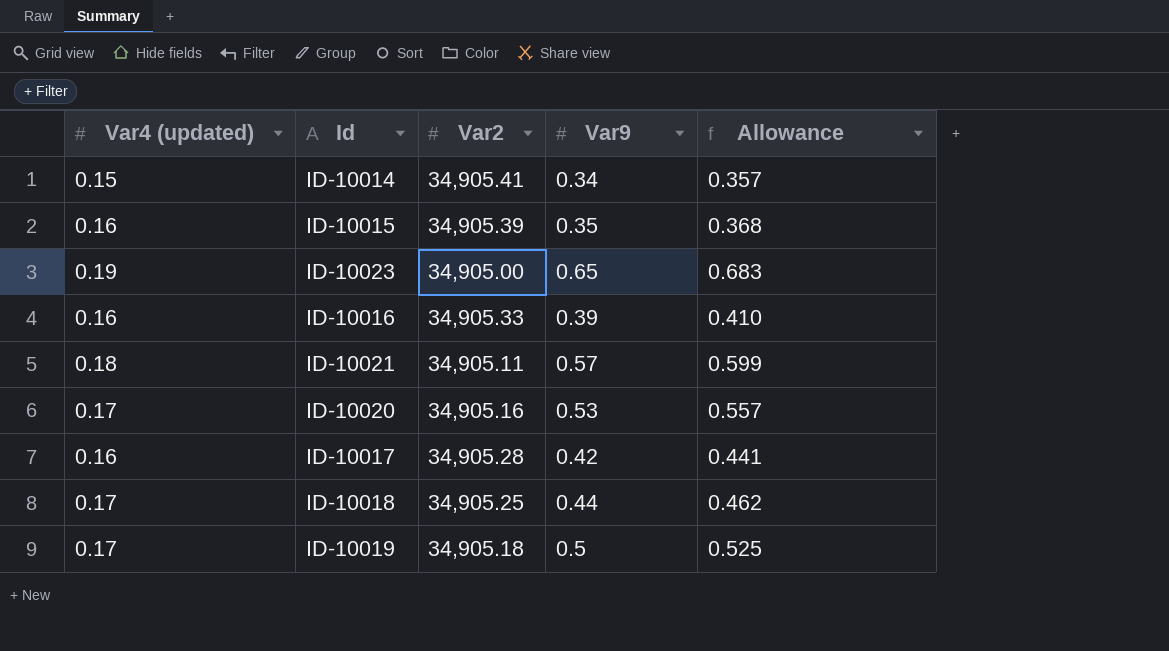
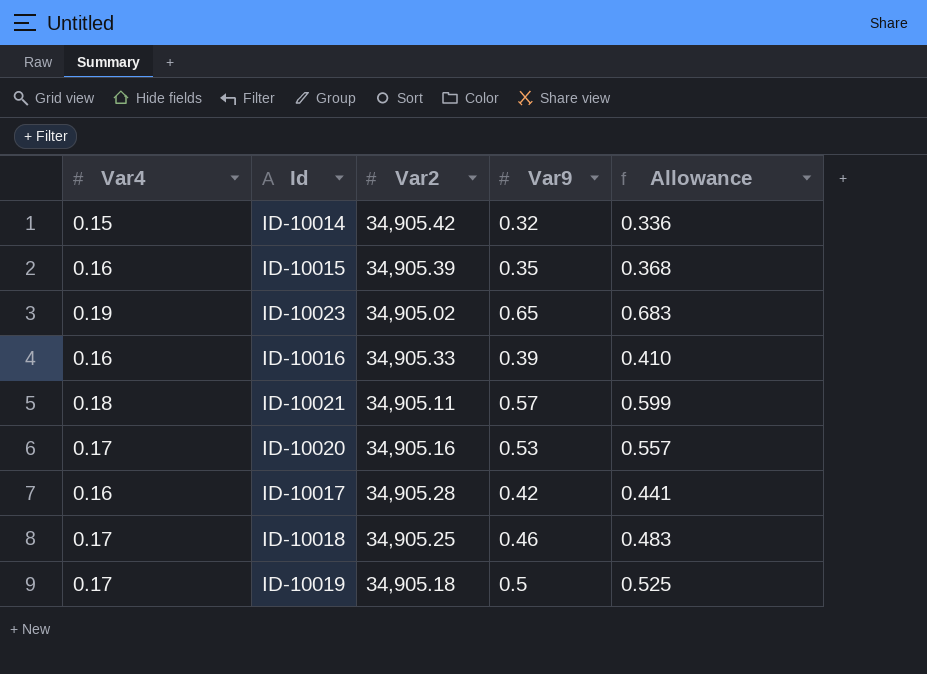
column name: Var4 (updated) -> Var4
ID-10014 | Var2: 34,905.41 -> 34,905.42
ID-10014 | Var9: 0.34 -> 0.32
ID-10014 | Allowance: 0.357 -> 0.336
ID-10023 | Var2: 34,905.00 -> 34,905.02
ID-10018 | Var9: 0.44 -> 0.46
ID-10018 | Allowance: 0.462 -> 0.483

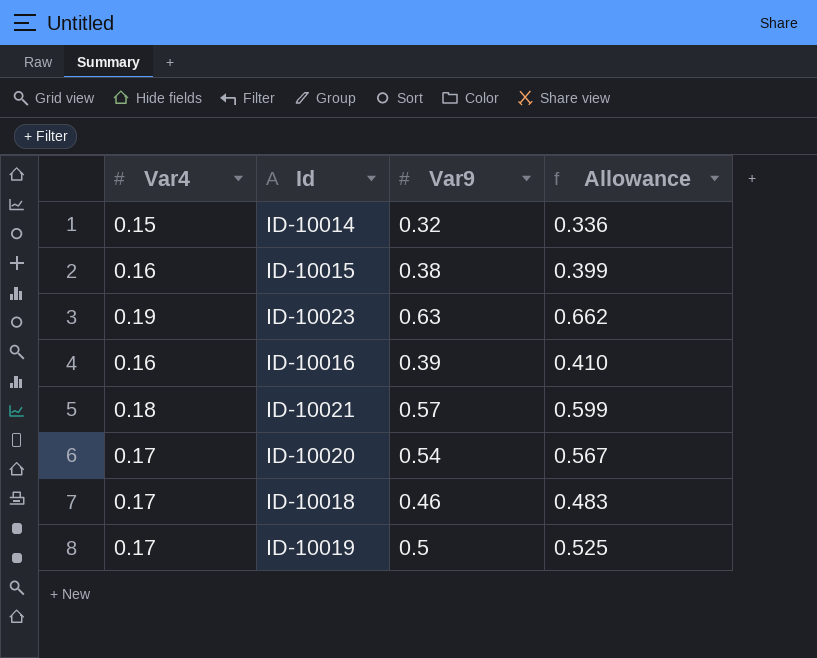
column Var2 | position: 3 -> none
row ID-10017: 0.16 | 34,905.28 | 0.42 | 0.441 -> none
ID-10015 | Var9: 0.35 -> 0.38
ID-10015 | Allowance: 0.368 -> 0.399
ID-10023 | Var9: 0.65 -> 0.63
ID-10023 | Allowance: 0.683 -> 0.662
ID-10020 | Var9: 0.53 -> 0.54
ID-10020 | Allowance: 0.557 -> 0.567

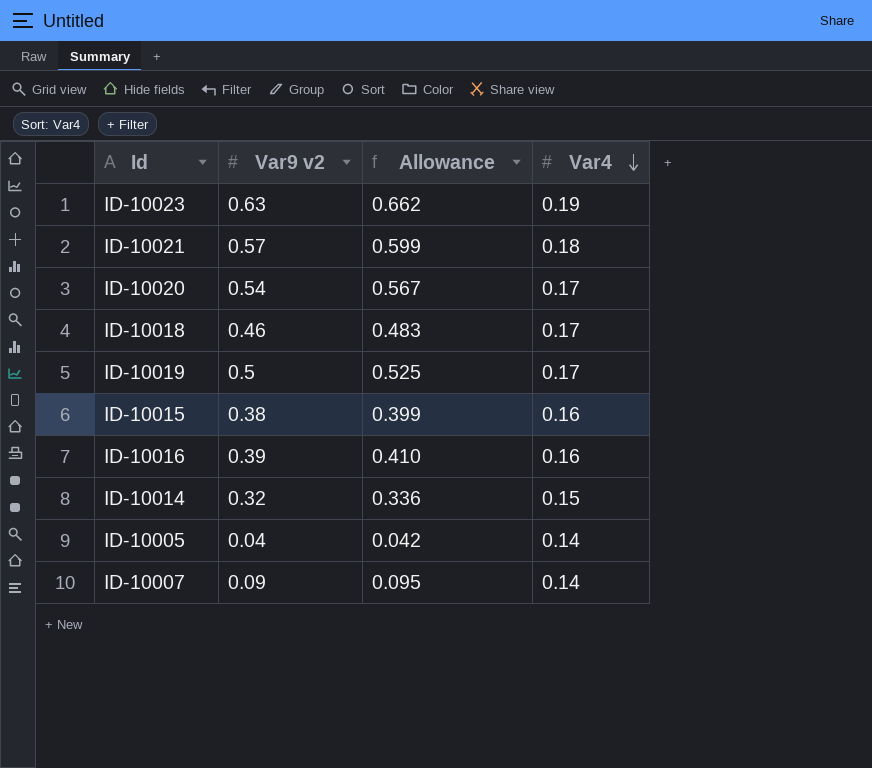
row order: none -> Var4 descending
column name: Var9 -> Var9 v2
column Var4 | position: 1 -> 4
row ID-10005: none -> 0.04 | 0.042 | 0.14
row ID-10007: none -> 0.09 | 0.095 | 0.14

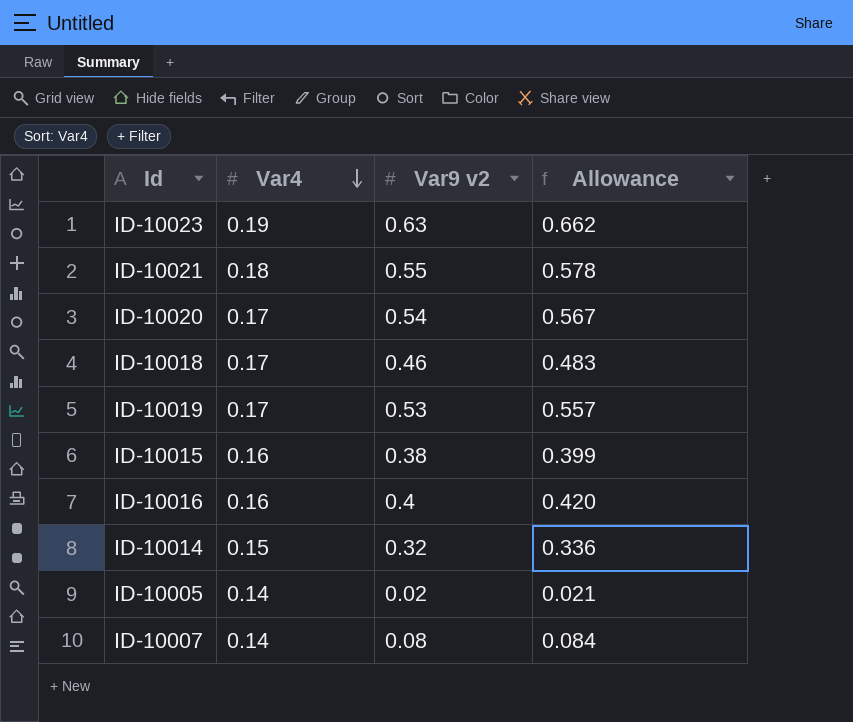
column Var4 | position: 4 -> 2
ID-10021 | Var9 v2: 0.57 -> 0.55
ID-10021 | Allowance: 0.599 -> 0.578
ID-10019 | Var9 v2: 0.5 -> 0.53
ID-10019 | Allowance: 0.525 -> 0.557
ID-10016 | Var9 v2: 0.39 -> 0.4
ID-10016 | Allowance: 0.410 -> 0.420
ID-10005 | Var9 v2: 0.04 -> 0.02
ID-10005 | Allowance: 0.042 -> 0.021
ID-10007 | Var9 v2: 0.09 -> 0.08
ID-10007 | Allowance: 0.095 -> 0.084

